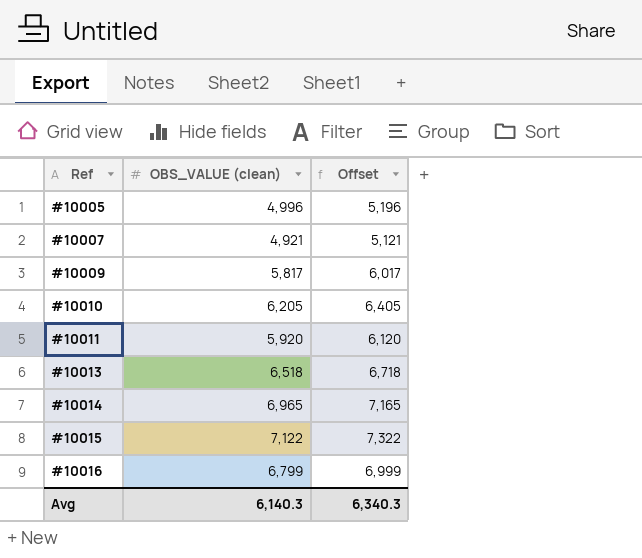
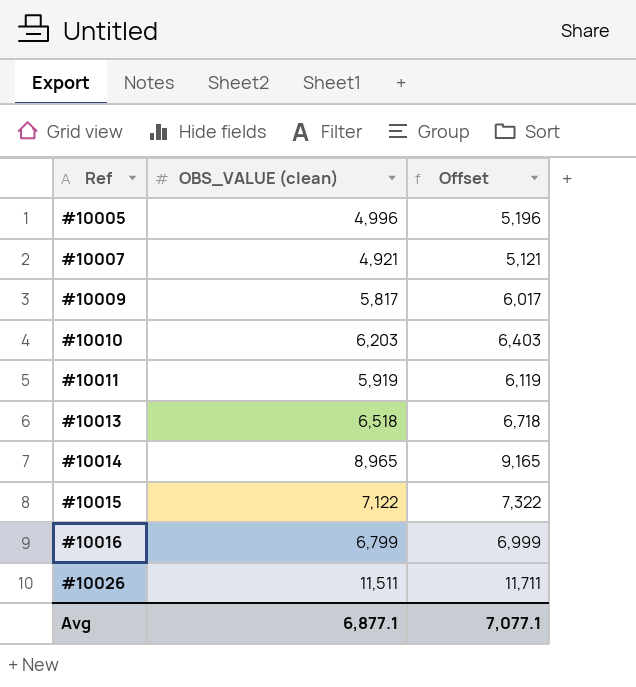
#10010 | OBS_VALUE (clean): 6,205 -> 6,203
#10010 | Offset: 6,405 -> 6,403
#10011 | OBS_VALUE (clean): 5,920 -> 5,919
#10011 | Offset: 6,120 -> 6,119
#10014 | OBS_VALUE (clean): 6,965 -> 8,965
#10014 | Offset: 7,165 -> 9,165
row #10026: none -> 11,511 | 11,711
Avg | OBS_VALUE (clean): 6,140.3 -> 6,877.1
Avg | Offset: 6,340.3 -> 7,077.1

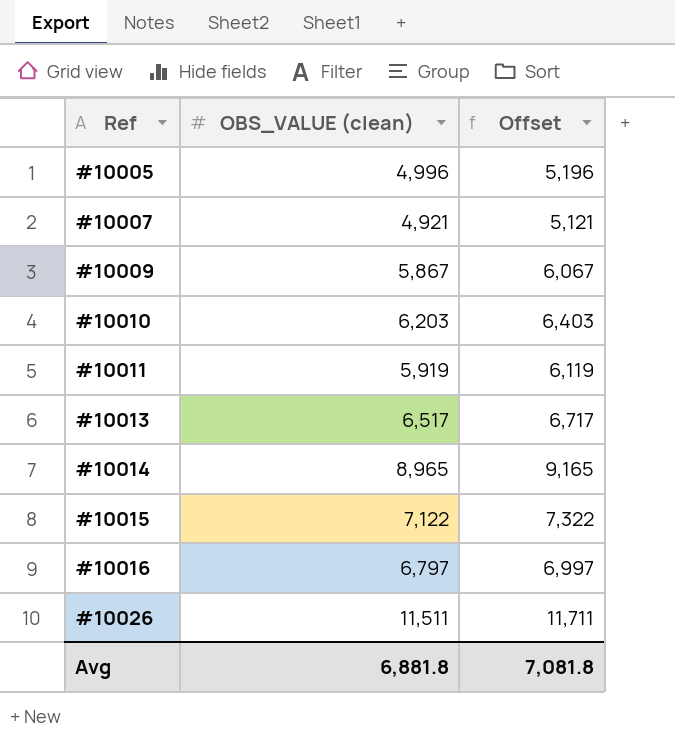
#10009 | OBS_VALUE (clean): 5,817 -> 5,867
#10009 | Offset: 6,017 -> 6,067
#10013 | OBS_VALUE (clean): 6,518 -> 6,517
#10013 | Offset: 6,718 -> 6,717
#10016 | OBS_VALUE (clean): 6,799 -> 6,797
#10016 | Offset: 6,999 -> 6,997
Avg | OBS_VALUE (clean): 6,877.1 -> 6,881.8
Avg | Offset: 7,077.1 -> 7,081.8

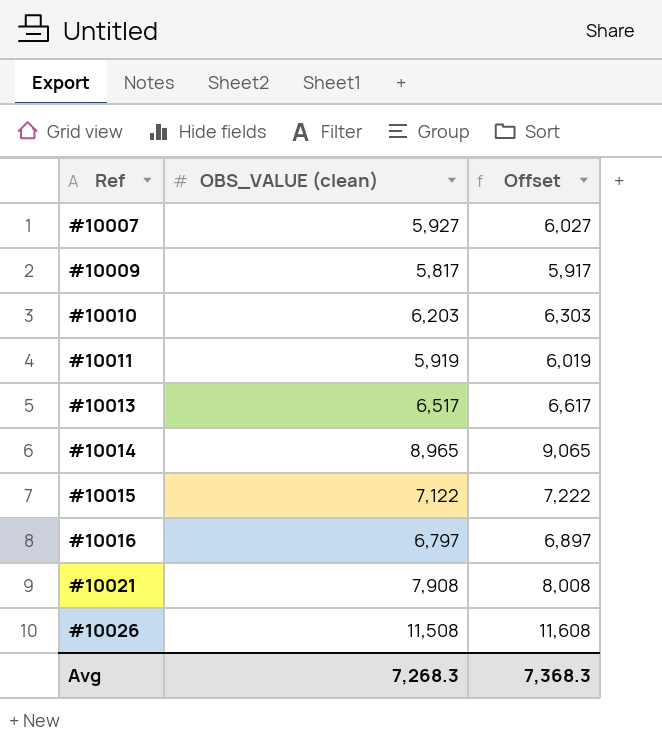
column Offset | formula: [OBS_VALUE (clean)] + 200 -> [OBS_VALUE (clean)] + 100
row #10005: 4,996 | 5,196 -> none
#10007 | OBS_VALUE (clean): 4,921 -> 5,927
#10009 | OBS_VALUE (clean): 5,867 -> 5,817
row #10021: none -> 7,908 | 8,008
#10026 | OBS_VALUE (clean): 11,511 -> 11,508
Avg | OBS_VALUE (clean): 6,881.8 -> 7,268.3
Avg | Offset: 7,081.8 -> 7,368.3

